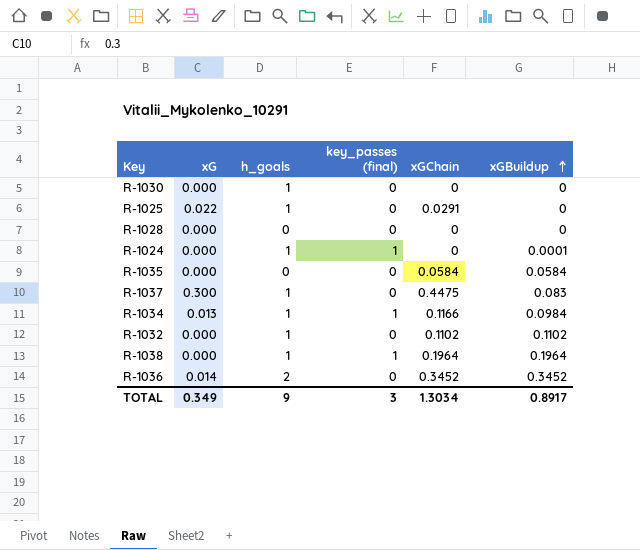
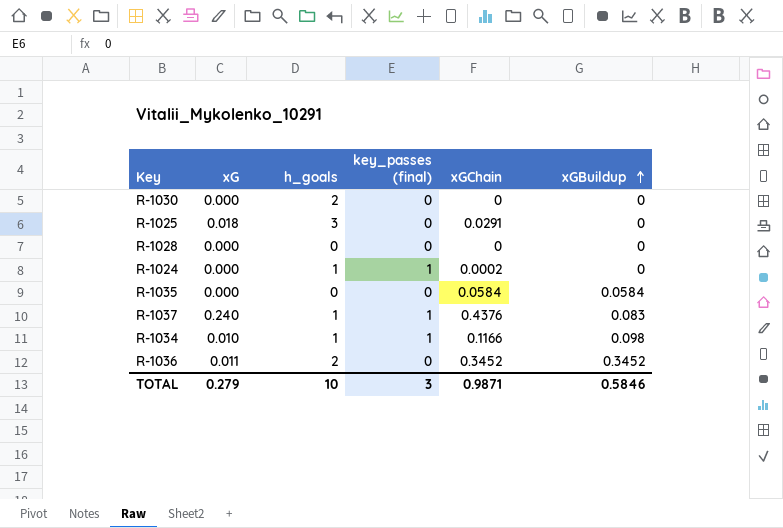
row R-1032: 0.000 | 1 | 0 | 0.1102 | 0.1102 -> none
row R-1038: 0.000 | 1 | 1 | 0.1964 | 0.1964 -> none
R-1030 | h_goals: 1 -> 2
R-1025 | xG: 0.022 -> 0.018
R-1025 | h_goals: 1 -> 3
R-1024 | xGChain: 0 -> 0.0002
R-1024 | xGBuildup: 0.0001 -> 0
R-1037 | xG: 0.300 -> 0.240
R-1037 | key_passes (final): 0 -> 1
R-1037 | xGChain: 0.4475 -> 0.4376
R-1034 | xG: 0.013 -> 0.010
R-1034 | xGBuildup: 0.0984 -> 0.098
R-1036 | xG: 0.014 -> 0.011
TOTAL | xG: 0.349 -> 0.279
TOTAL | h_goals: 9 -> 10
TOTAL | xGChain: 1.3034 -> 0.9871
TOTAL | xGBuildup: 0.8917 -> 0.5846

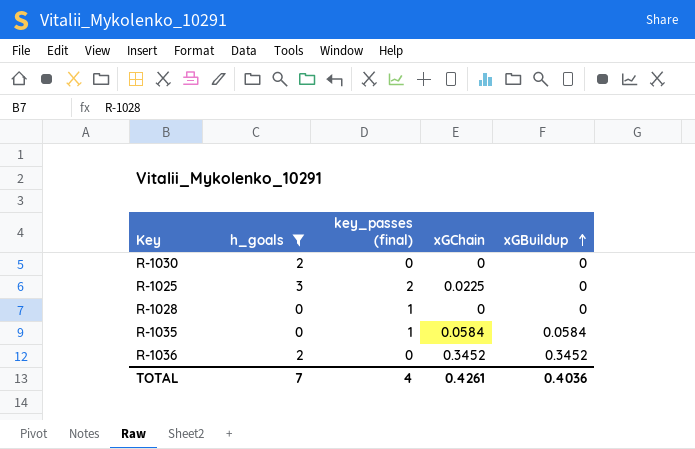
filter: none -> h_goals != 1
column xG | position: 2 -> none
R-1025 | key_passes (final): 0 -> 2
R-1025 | xGChain: 0.0291 -> 0.0225
R-1028 | key_passes (final): 0 -> 1
R-1035 | key_passes (final): 0 -> 1
TOTAL | h_goals: 10 -> 7
TOTAL | key_passes (final): 3 -> 4
TOTAL | xGChain: 0.9871 -> 0.4261
TOTAL | xGBuildup: 0.5846 -> 0.4036

